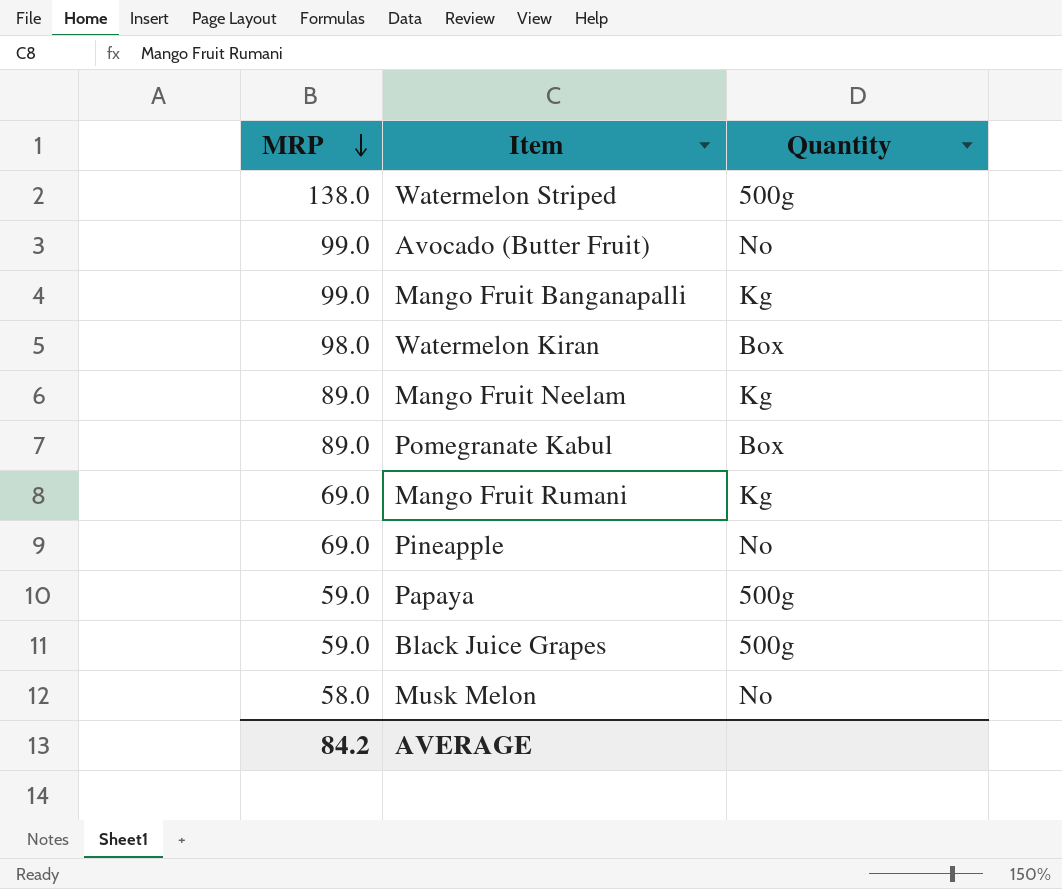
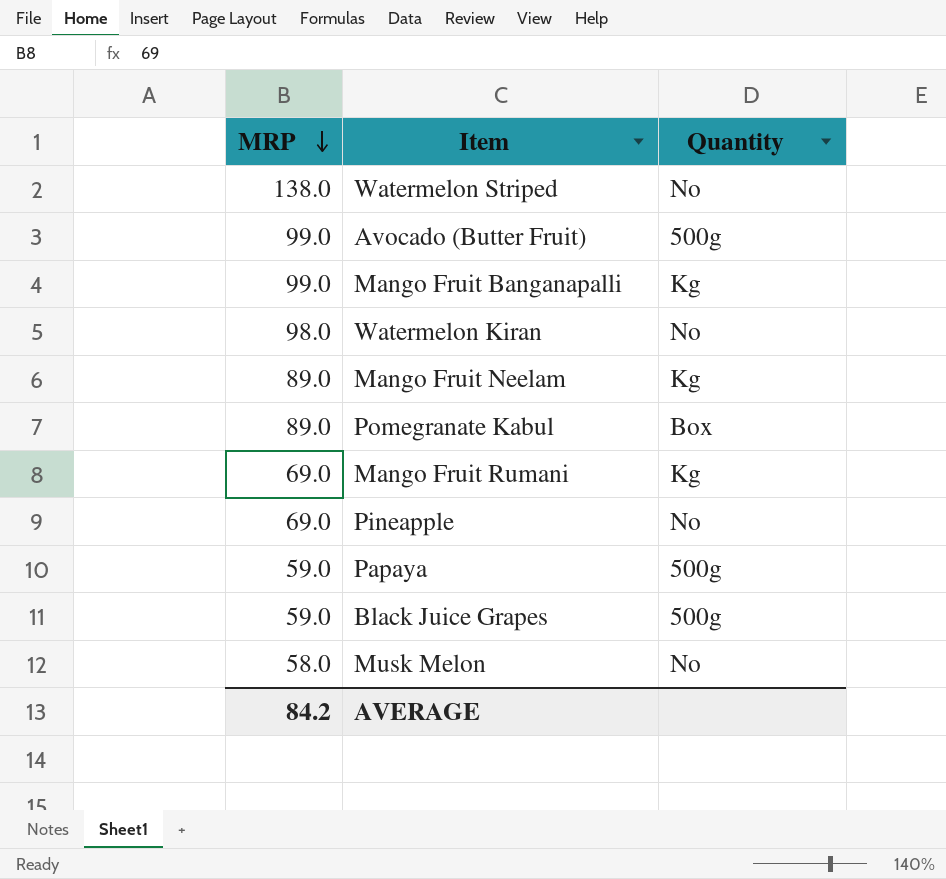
Watermelon Striped | Quantity: 500g -> No
Avocado (Butter Fruit) | Quantity: No -> 500g
Watermelon Kiran | Quantity: Box -> No

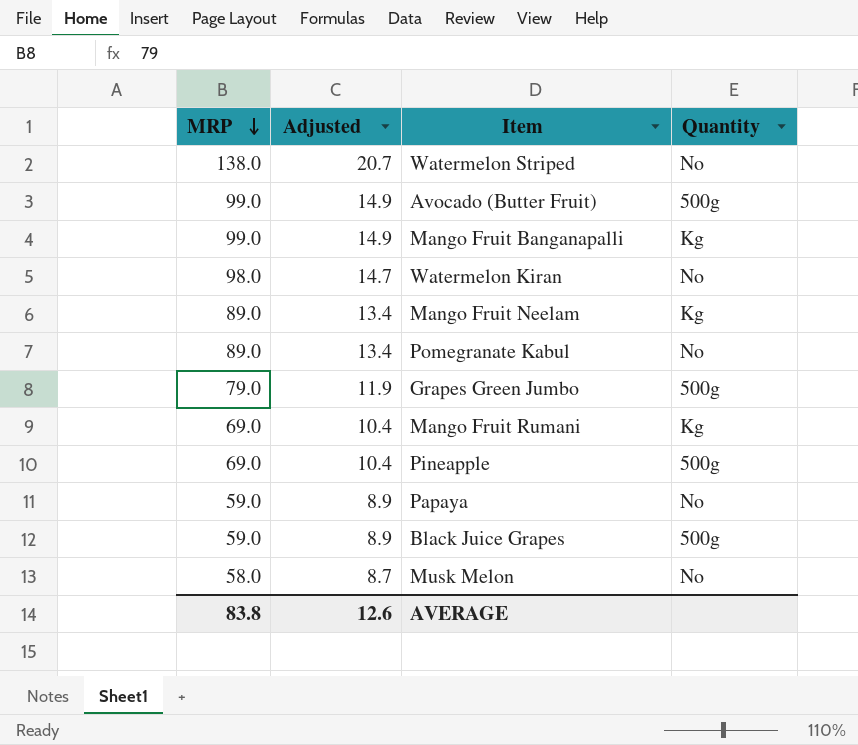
column Adjusted | formula: none -> [MRP] * 0.15
Pomegranate Kabul | Quantity: Box -> No
row Grapes Green Jumbo: none -> 79.0 | 11.9 | 500g
Pineapple | Quantity: No -> 500g
Papaya | Quantity: 500g -> No
AVERAGE | MRP: 84.2 -> 83.8

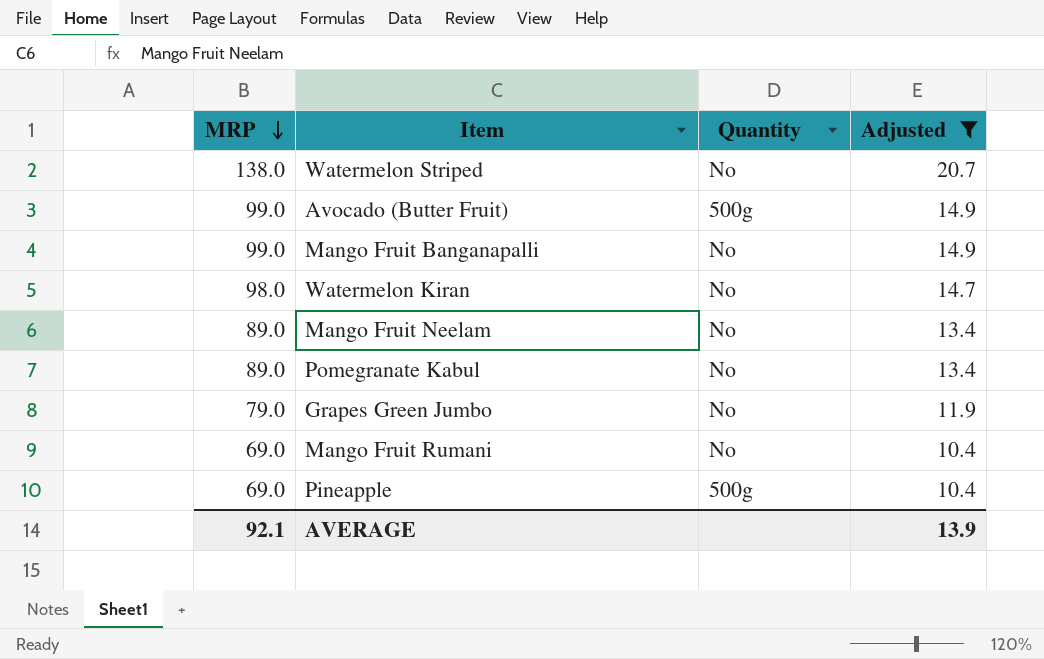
filter: none -> Adjusted >= 10.4
column Adjusted | position: 2 -> 4
Mango Fruit Banganapalli | Quantity: Kg -> No
Mango Fruit Neelam | Quantity: Kg -> No
Grapes Green Jumbo | Quantity: 500g -> No
Mango Fruit Rumani | Quantity: Kg -> No
AVERAGE | MRP: 83.8 -> 92.1
AVERAGE | Adjusted: 12.6 -> 13.9

